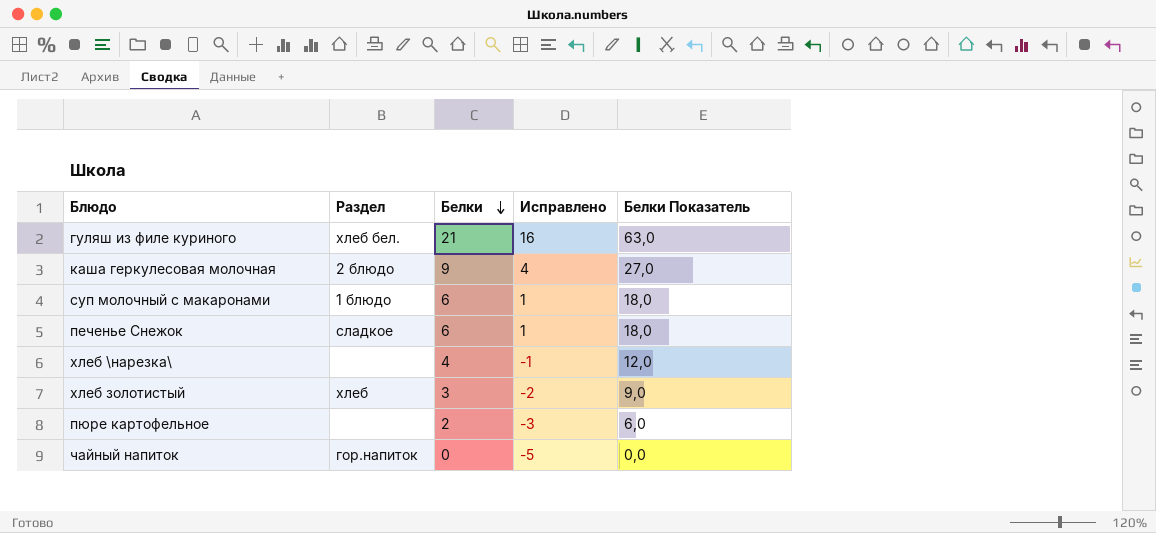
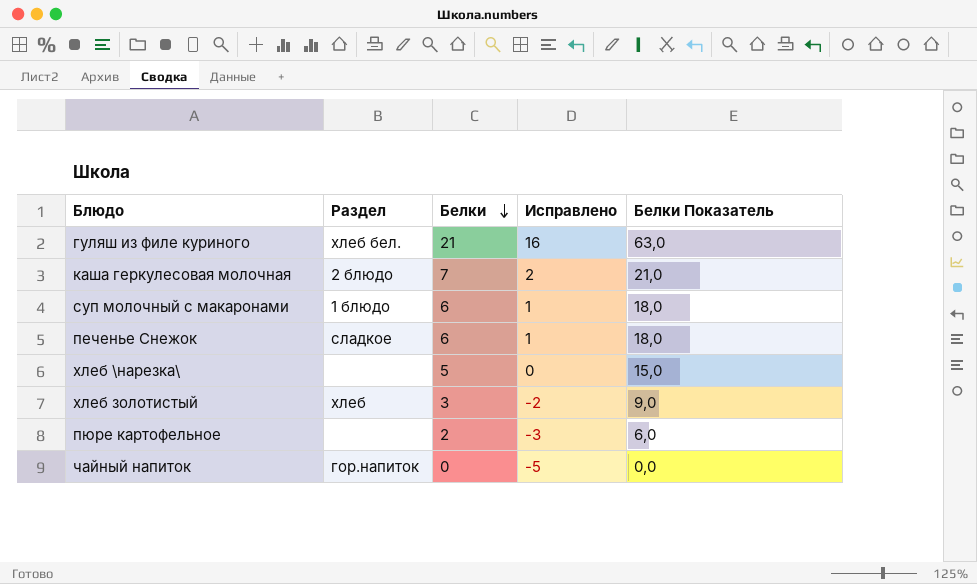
каша геркулесовая молочная | Белки: 9 -> 7
каша геркулесовая молочная | Исправлено: 4 -> 2
каша геркулесовая молочная | Белки Показатель: 27,0 -> 21,0
хлеб \нарезка\ | Белки: 4 -> 5
хлеб \нарезка\ | Исправлено: -1 -> 0
хлеб \нарезка\ | Белки Показатель: 12,0 -> 15,0

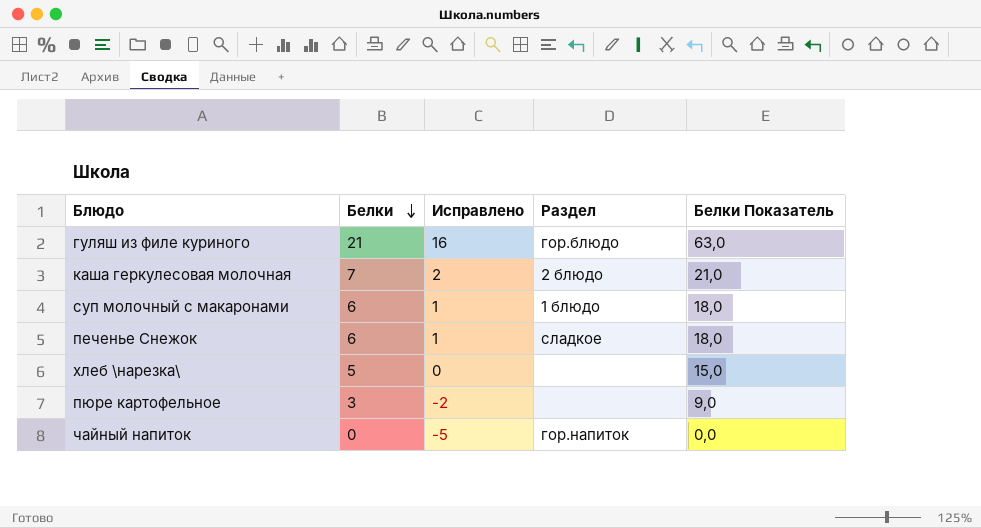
column Раздел | position: 2 -> 4
row хлеб золотистый: хлеб | 3 | -2 | 9,0 -> none
гуляш из филе куриного | Раздел: хлеб бел. -> гор.блюдо
пюре картофельное | Белки: 2 -> 3
пюре картофельное | Исправлено: -3 -> -2
пюре картофельное | Белки Показатель: 6,0 -> 9,0

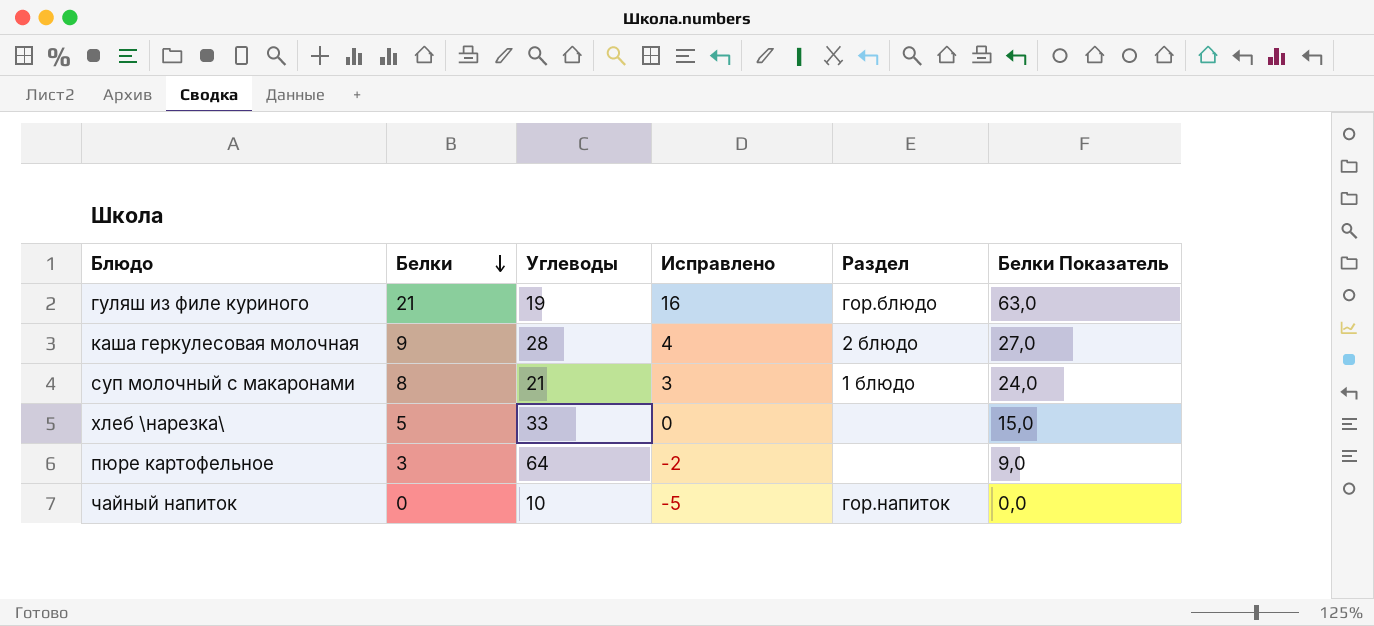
column Углеводы | position: none -> 3
row печенье Снежок: 6 | 1 | сладкое | 18,0 -> none
каша геркулесовая молочная | Белки: 7 -> 9
каша геркулесовая молочная | Исправлено: 2 -> 4
каша геркулесовая молочная | Белки Показатель: 21,0 -> 27,0
суп молочный с макаронами | Белки: 6 -> 8
суп молочный с макаронами | Исправлено: 1 -> 3
суп молочный с макаронами | Белки Показатель: 18,0 -> 24,0

